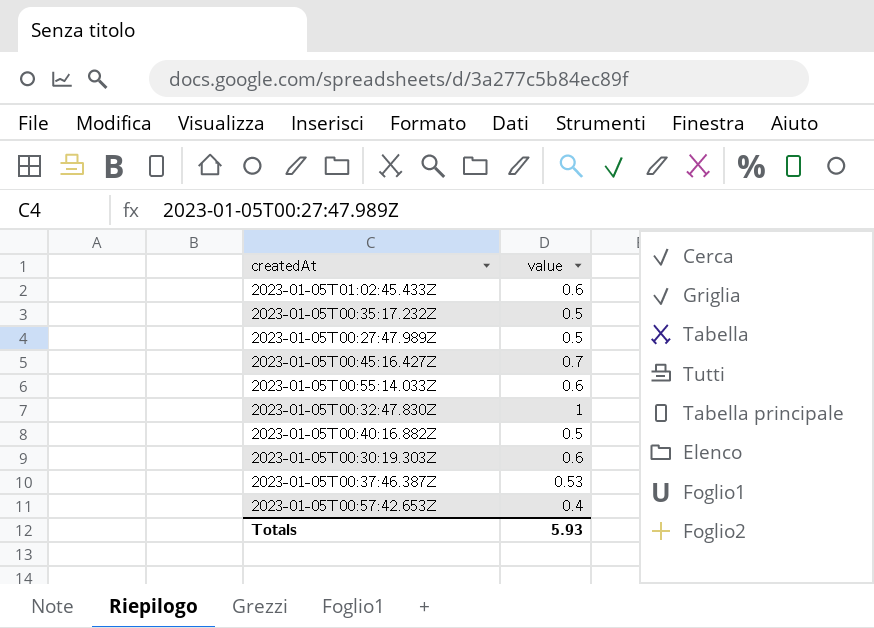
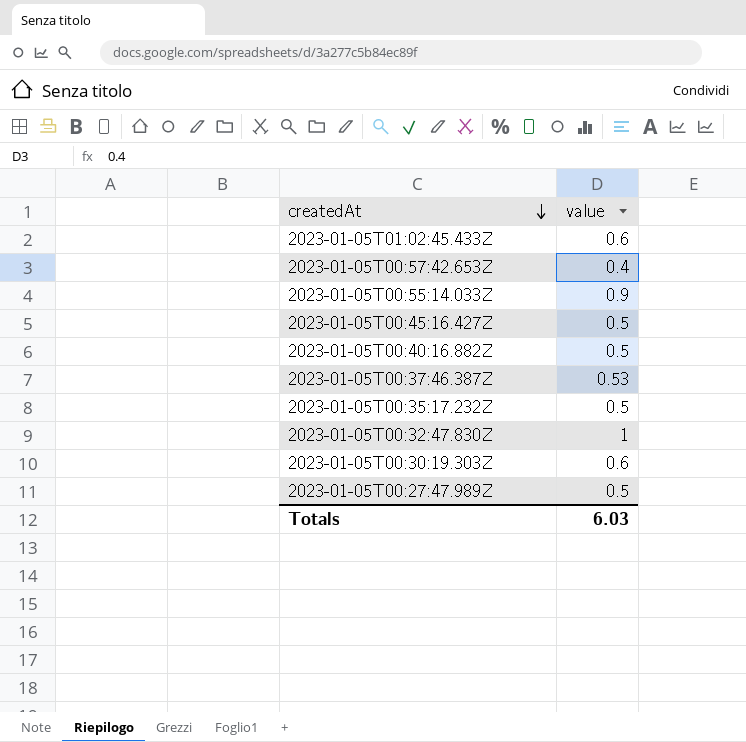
row order: none -> createdAt descending
2023-01-05T00:55:14.033Z | value: 0.6 -> 0.9
2023-01-05T00:45:16.427Z | value: 0.7 -> 0.5
Totals | value: 5.93 -> 6.03

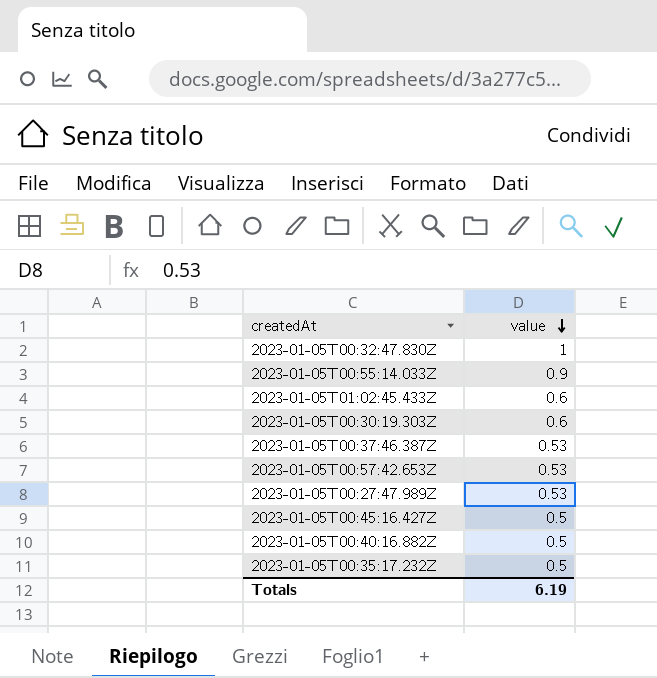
row order: createdAt descending -> value descending
2023-01-05T00:57:42.653Z | value: 0.4 -> 0.53
2023-01-05T00:27:47.989Z | value: 0.5 -> 0.53
Totals | value: 6.03 -> 6.19

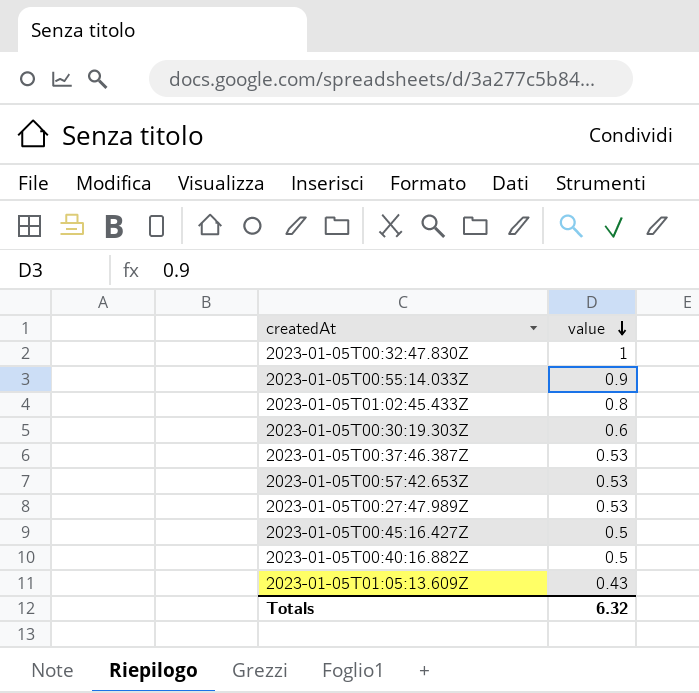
row 2023-01-05T00:35:17.232Z: 0.5 -> none
2023-01-05T01:02:45.433Z | value: 0.6 -> 0.8
row 2023-01-05T01:05:13.609Z: none -> 0.43
Totals | value: 6.19 -> 6.32

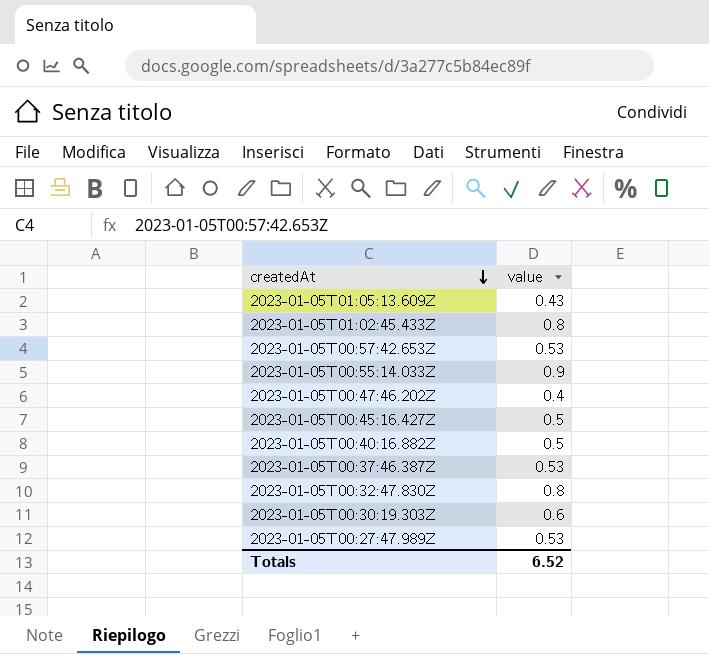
row order: value descending -> createdAt descending
row 2023-01-05T00:47:46.202Z: none -> 0.4
2023-01-05T00:32:47.830Z | value: 1 -> 0.8
Totals | value: 6.32 -> 6.52

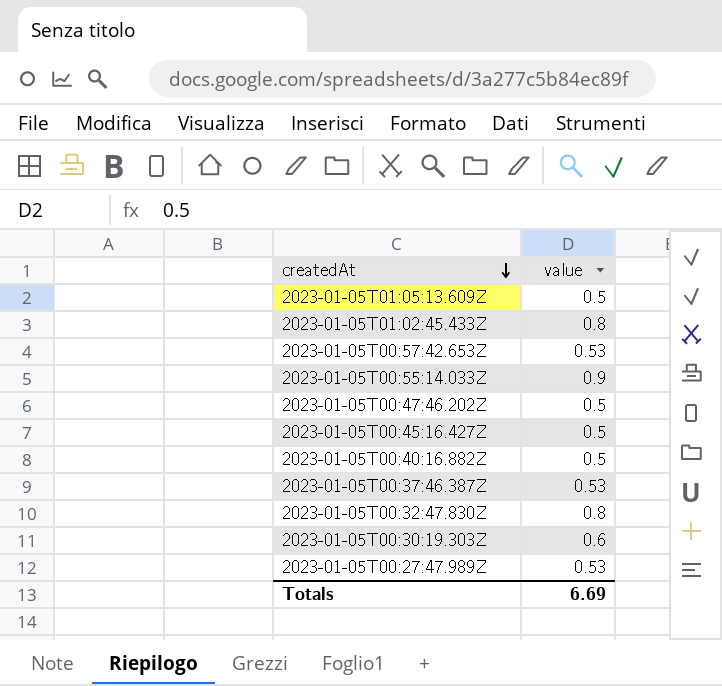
2023-01-05T01:05:13.609Z | value: 0.43 -> 0.5
2023-01-05T00:47:46.202Z | value: 0.4 -> 0.5
Totals | value: 6.52 -> 6.69

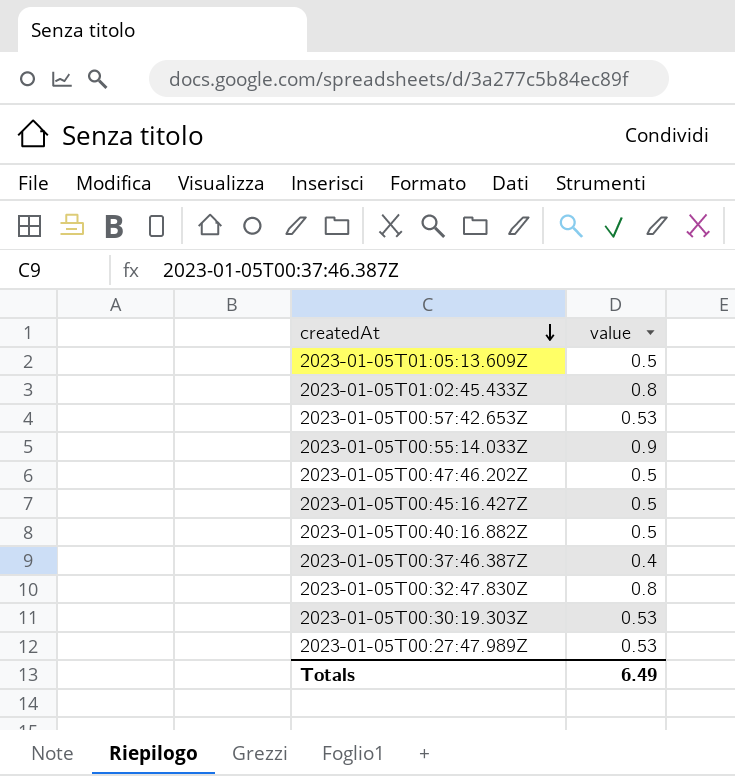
2023-01-05T00:37:46.387Z | value: 0.53 -> 0.4
2023-01-05T00:30:19.303Z | value: 0.6 -> 0.53
Totals | value: 6.69 -> 6.49

